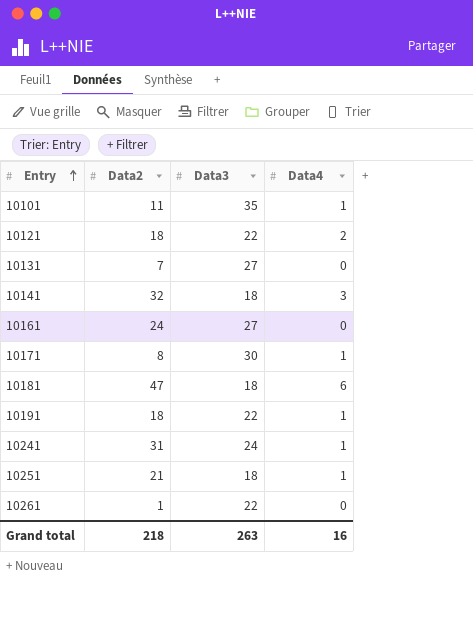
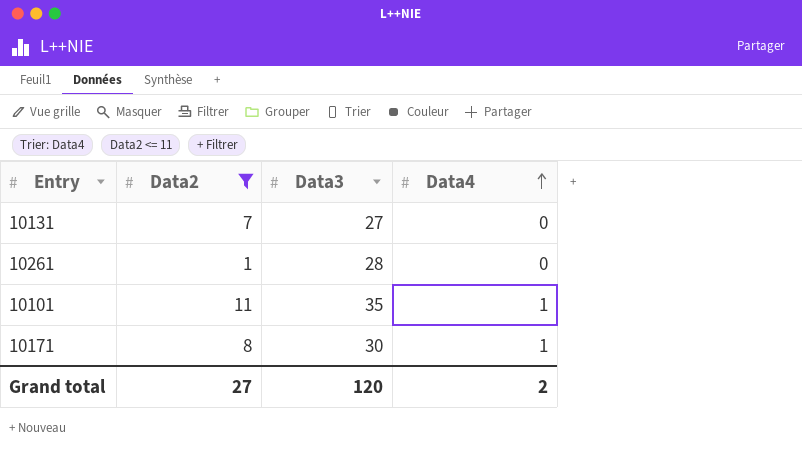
filter: none -> Data2 <= 11
row order: Entry ascending -> Data4 ascending
10261 | Data3: 22 -> 28
Grand total | Data2: 218 -> 27
Grand total | Data3: 263 -> 120
Grand total | Data4: 16 -> 2

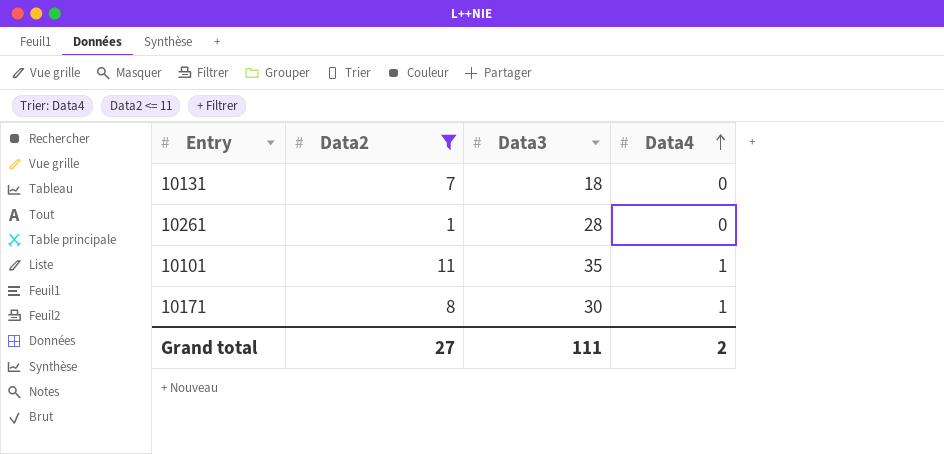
10131 | Data3: 27 -> 18
Grand total | Data3: 120 -> 111

